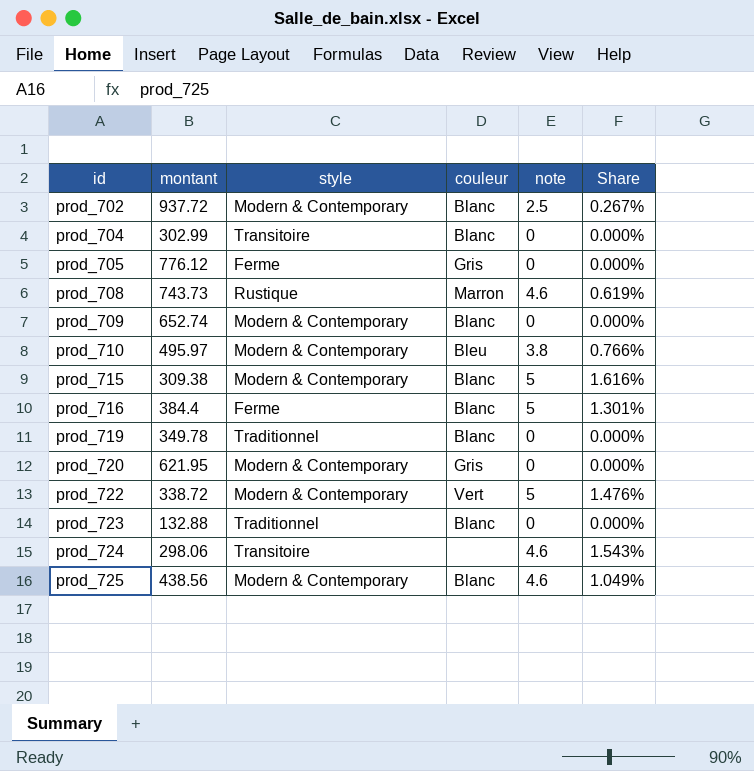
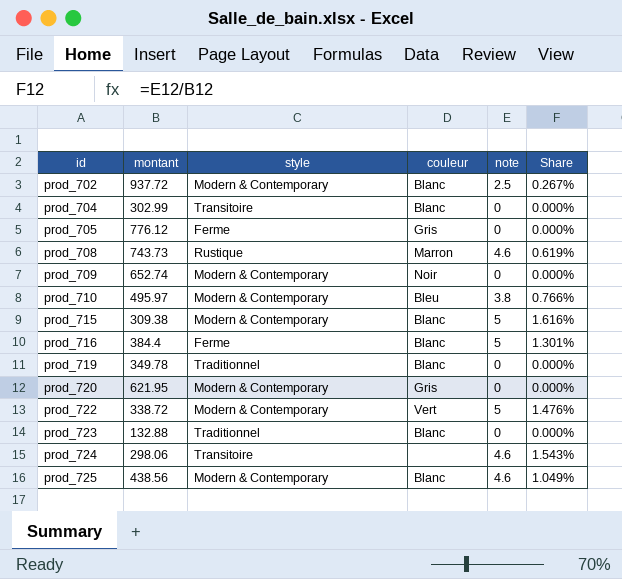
prod_709 | couleur: Blanc -> Noir

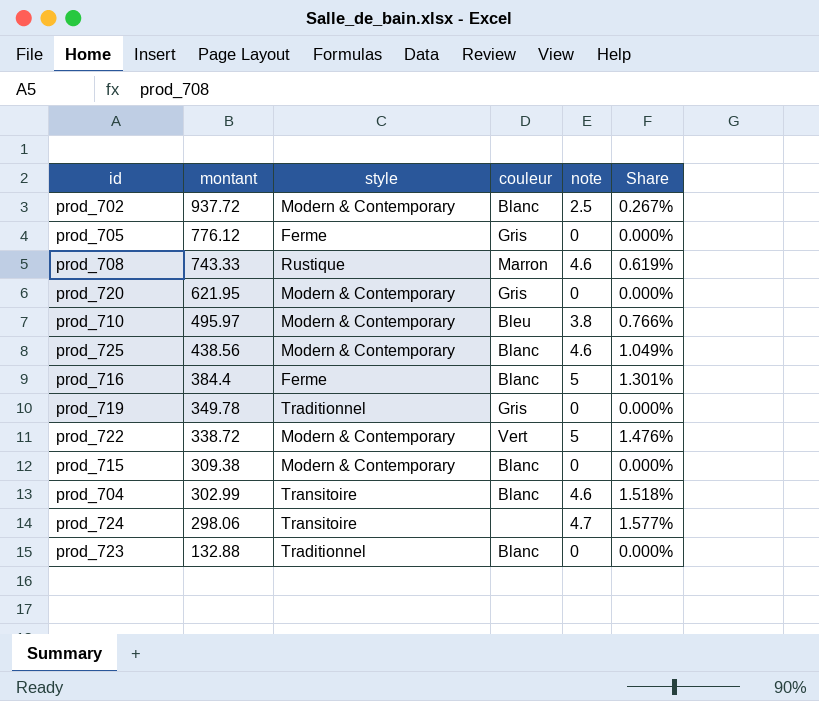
row order: id ascending -> montant descending
row prod_709: 652.74 | Modern & Contemporary | Noir | 0 | 0.000% -> none
prod_708 | montant: 743.73 -> 743.33
prod_719 | couleur: Blanc -> Gris
prod_715 | note: 5 -> 0
prod_715 | Share: 1.616% -> 0.000%
prod_704 | note: 0 -> 4.6
prod_704 | Share: 0.000% -> 1.518%
prod_724 | note: 4.6 -> 4.7
prod_724 | Share: 1.543% -> 1.577%

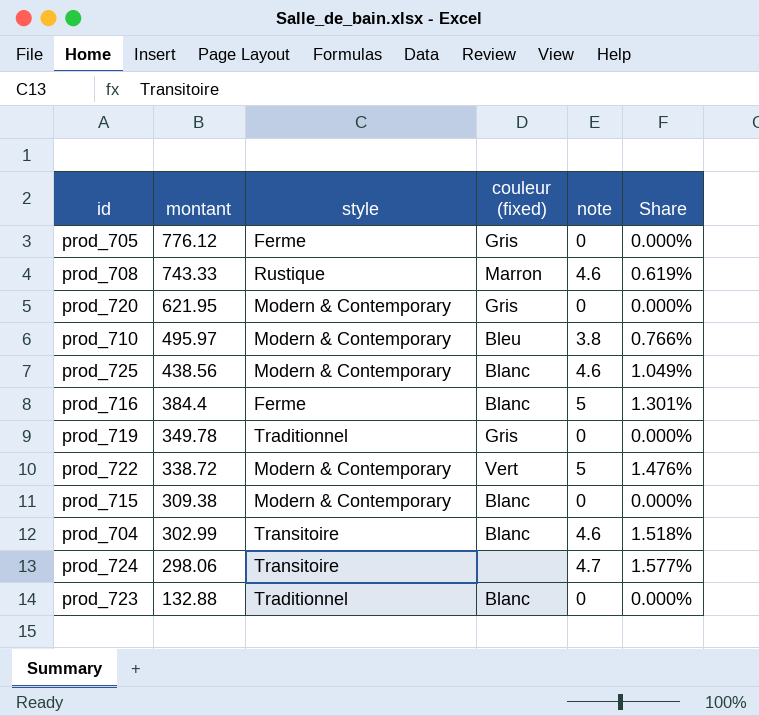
column name: couleur -> couleur (fixed)
row prod_702: 937.72 | Modern & Contemporary | Blanc | 2.5 | 0.267% -> none

